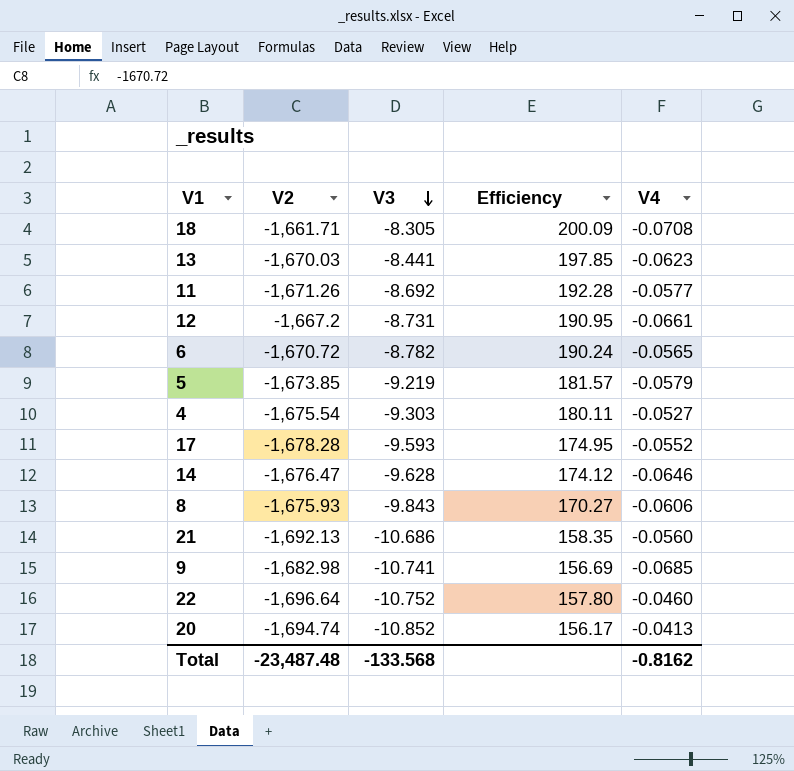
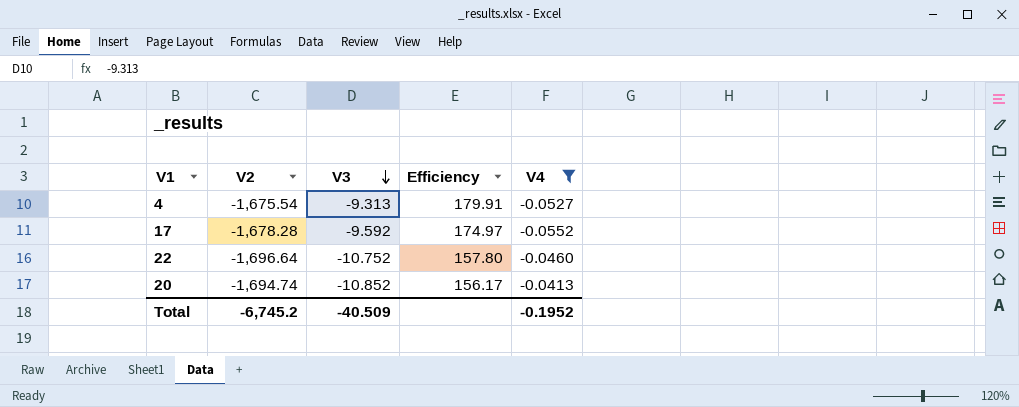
filter: none -> V4 >= -0.0552
4 | V3: -9.303 -> -9.313
4 | Efficiency: 180.11 -> 179.91
17 | V3: -9.593 -> -9.592
17 | Efficiency: 174.95 -> 174.97
Total | V2: -23,487.48 -> -6,745.2
Total | V3: -133.568 -> -40.509
Total | V4: -0.8162 -> -0.1952

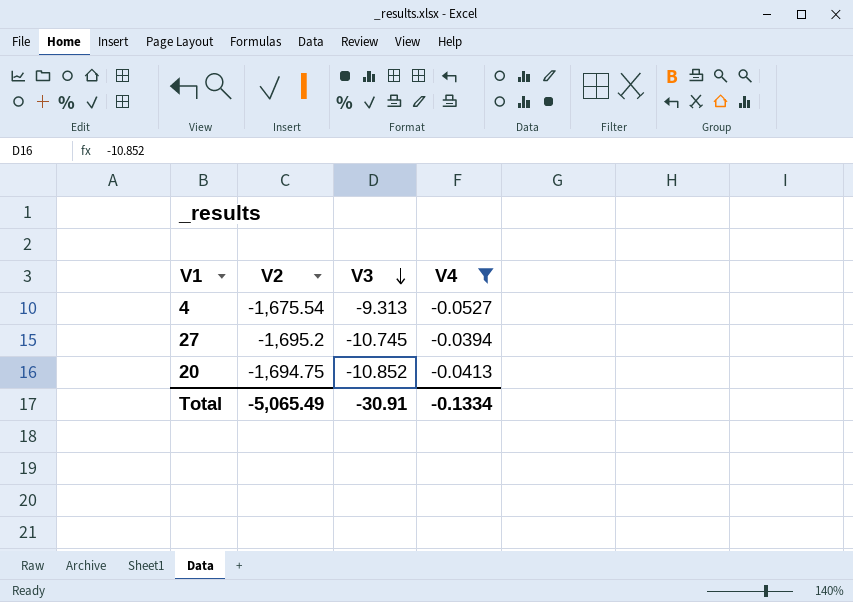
column Efficiency | formula: [V2] / [V3] -> none
row 17: -1,678.28 | -9.592 | 174.97 | -0.0552 -> none
row 22: -1,696.64 | -10.752 | 157.80 | -0.0460 -> none
row 27: none -> -1,695.2 | -10.745 | -0.0394
20 | V2: -1,694.74 -> -1,694.75
Total | V2: -6,745.2 -> -5,065.49
Total | V3: -40.509 -> -30.91
Total | V4: -0.1952 -> -0.1334

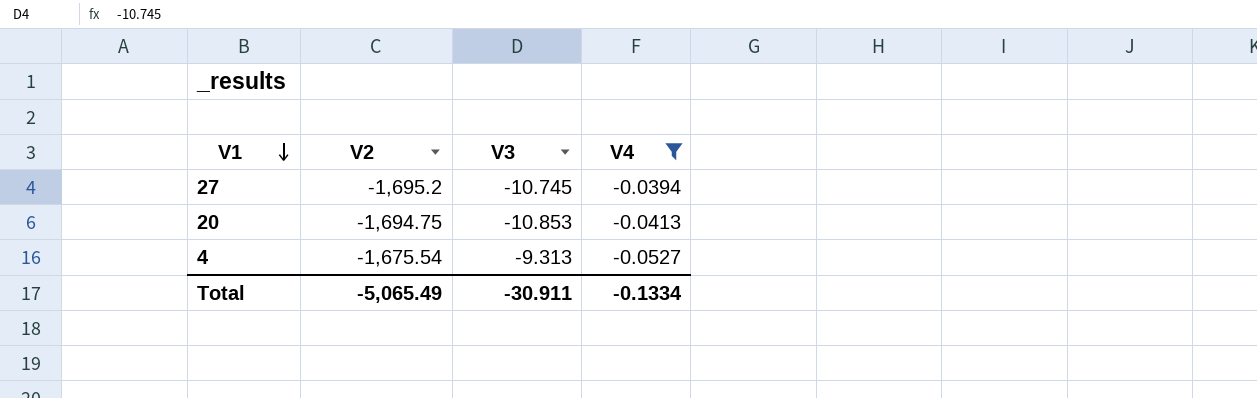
row order: V3 descending -> V1 descending
20 | V3: -10.852 -> -10.853
Total | V3: -30.91 -> -30.911

